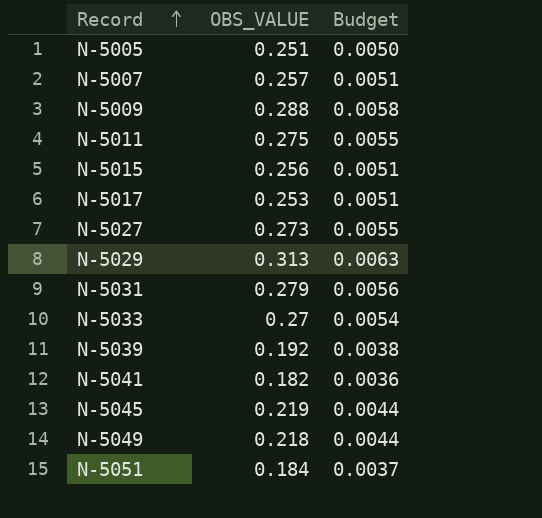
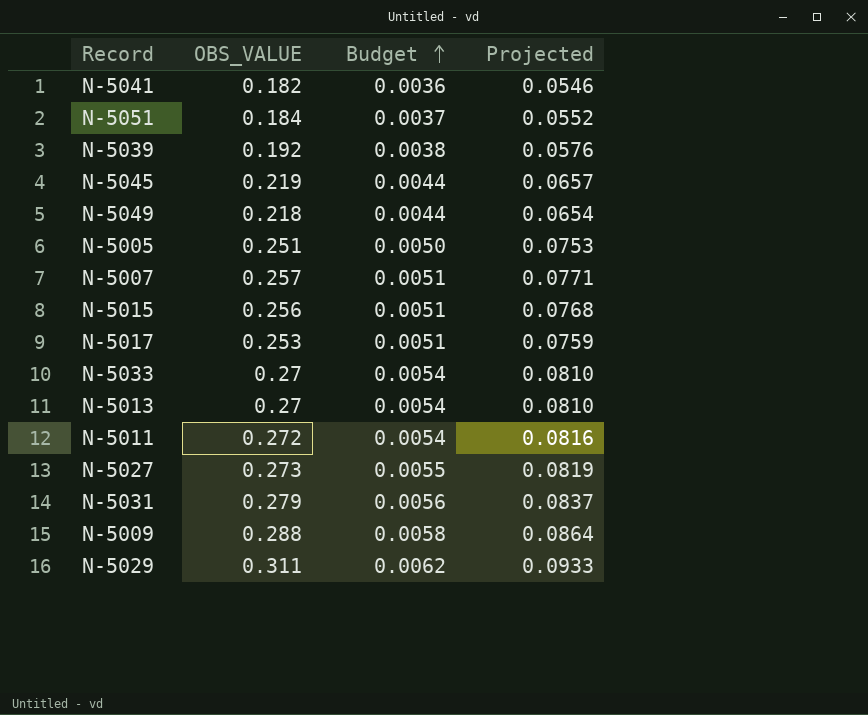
row order: Record ascending -> Budget ascending
column Projected | formula: none -> [OBS_VALUE] * 0.3
row N-5013: none -> 0.27 | 0.0054 | 0.0810
N-5011 | OBS_VALUE: 0.275 -> 0.272
N-5011 | Budget: 0.0055 -> 0.0054
N-5029 | OBS_VALUE: 0.313 -> 0.311
N-5029 | Budget: 0.0063 -> 0.0062

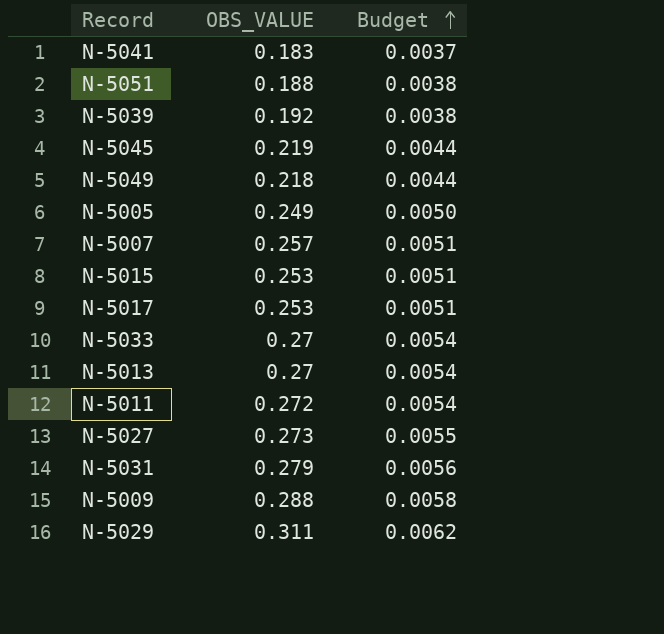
column Projected | formula: [OBS_VALUE] * 0.3 -> none
N-5041 | OBS_VALUE: 0.182 -> 0.183
N-5041 | Budget: 0.0036 -> 0.0037
N-5051 | OBS_VALUE: 0.184 -> 0.188
N-5051 | Budget: 0.0037 -> 0.0038
N-5005 | OBS_VALUE: 0.251 -> 0.249
N-5015 | OBS_VALUE: 0.256 -> 0.253

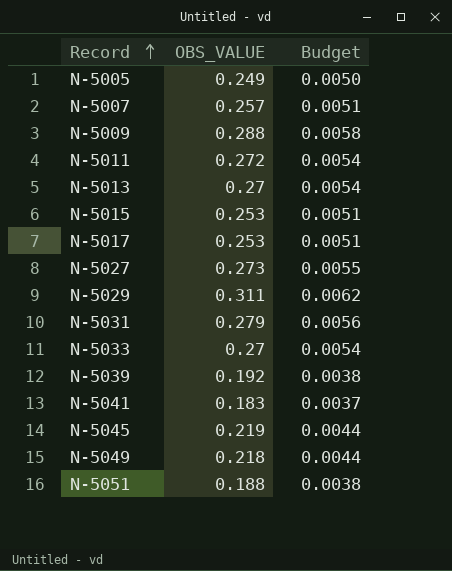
row order: Budget ascending -> Record ascending

